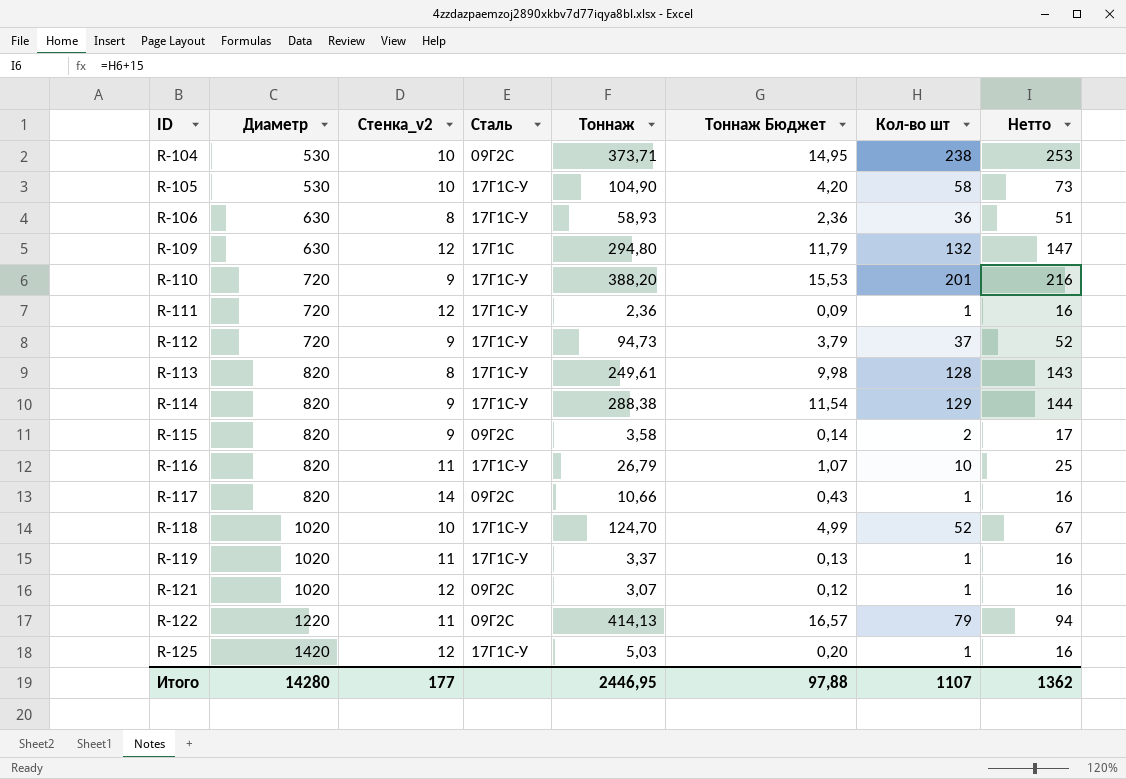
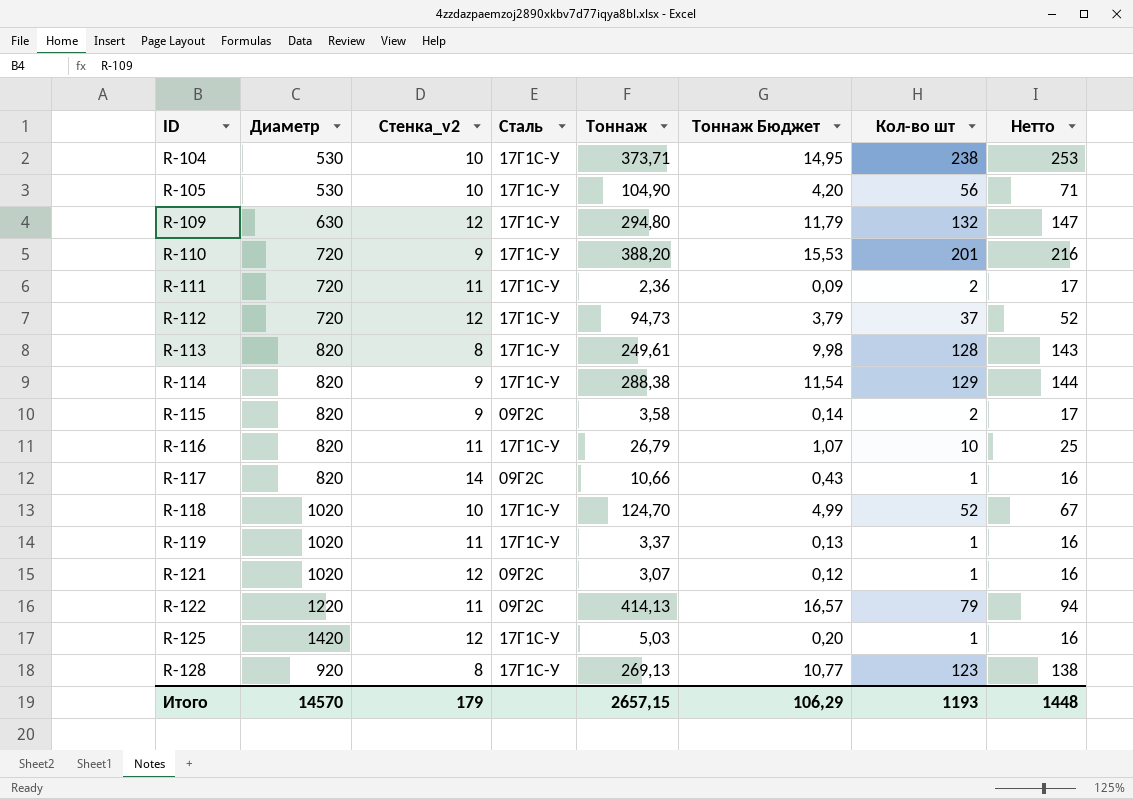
row R-106: 630 | 8 | 17Г1С-У | 58,93 | 2,36 | 36 | 51 -> none
R-104 | Сталь: 09Г2С -> 17Г1С-У
R-105 | Кол-во шт: 58 -> 56
R-105 | Нетто: 73 -> 71
R-109 | Сталь: 17Г1С -> 17Г1С-У
R-111 | Стенка_v2: 12 -> 11
R-111 | Кол-во шт: 1 -> 2
R-111 | Нетто: 16 -> 17
R-112 | Стенка_v2: 9 -> 12
row R-128: none -> 920 | 8 | 17Г1С-У | 269,13 | 10,77 | 123 | 138
Итого | Диаметр: 14280 -> 14570
Итого | Стенка_v2: 177 -> 179
Итого | Тоннаж: 2446,95 -> 2657,15
Итого | Тоннаж Бюджет: 97,88 -> 106,29
Итого | Кол-во шт: 1107 -> 1193
Итого | Нетто: 1362 -> 1448

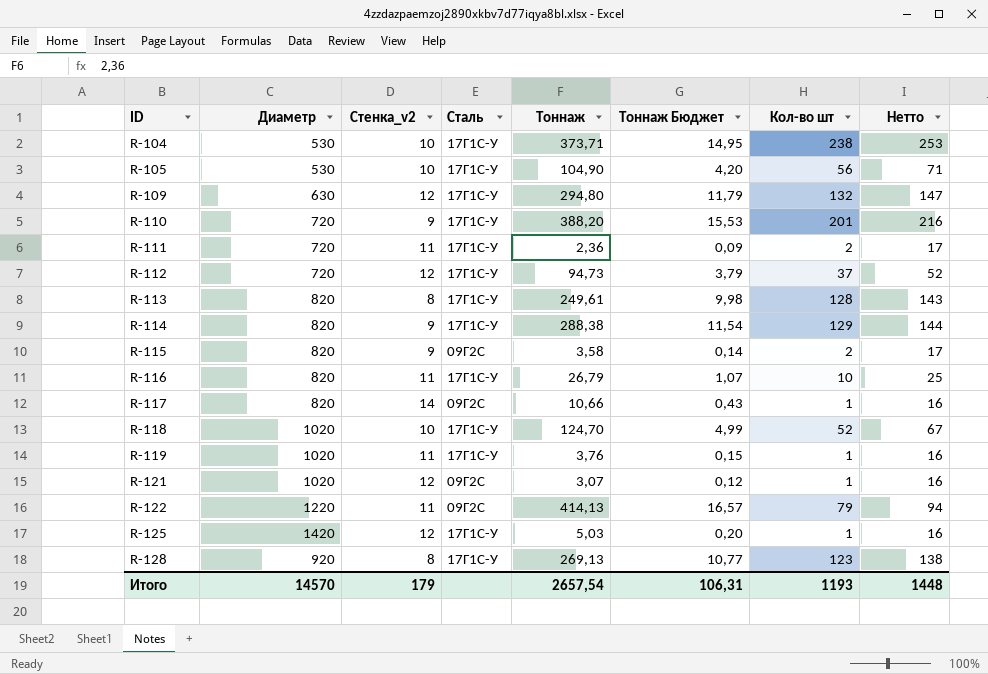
R-119 | Тоннаж: 3,37 -> 3,76
R-119 | Тоннаж Бюджет: 0,13 -> 0,15
Итого | Тоннаж: 2657,15 -> 2657,54
Итого | Тоннаж Бюджет: 106,29 -> 106,31

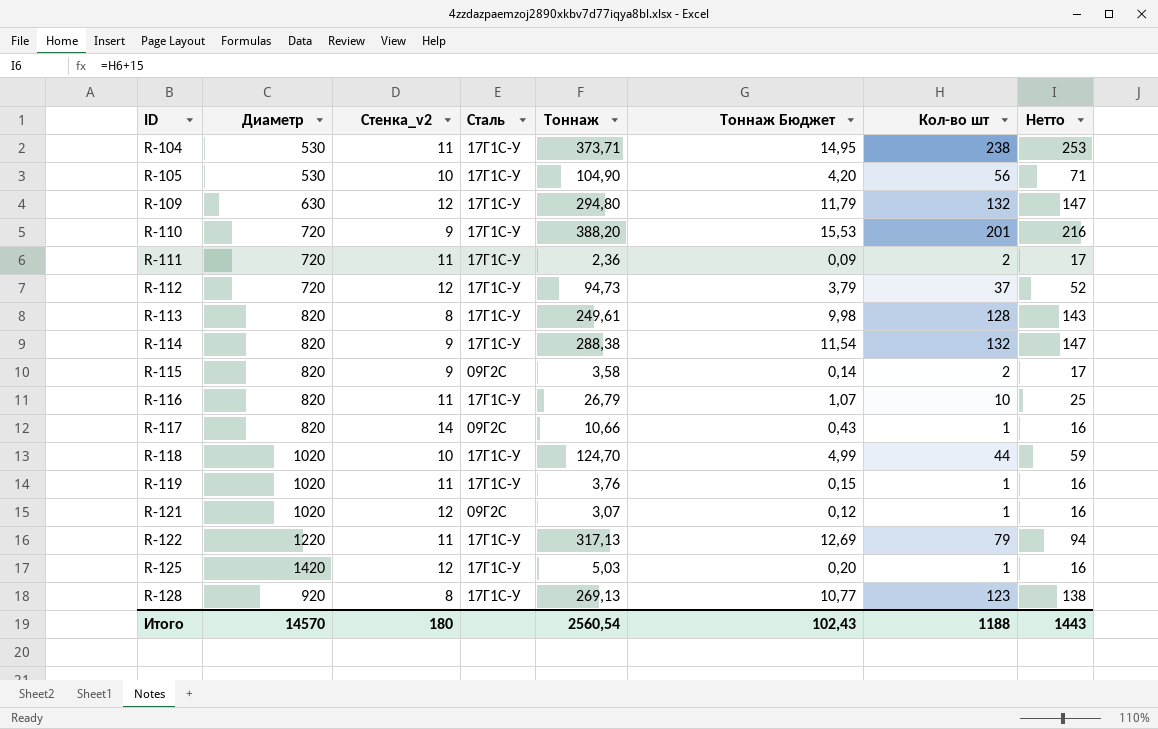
R-104 | Стенка_v2: 10 -> 11
R-114 | Кол-во шт: 129 -> 132
R-114 | Нетто: 144 -> 147
R-118 | Кол-во шт: 52 -> 44
R-118 | Нетто: 67 -> 59
R-122 | Сталь: 09Г2С -> 17Г1С-У
R-122 | Тоннаж: 414,13 -> 317,13
R-122 | Тоннаж Бюджет: 16,57 -> 12,69
Итого | Стенка_v2: 179 -> 180
Итого | Тоннаж: 2657,54 -> 2560,54
Итого | Тоннаж Бюджет: 106,31 -> 102,43
Итого | Кол-во шт: 1193 -> 1188
Итого | Нетто: 1448 -> 1443

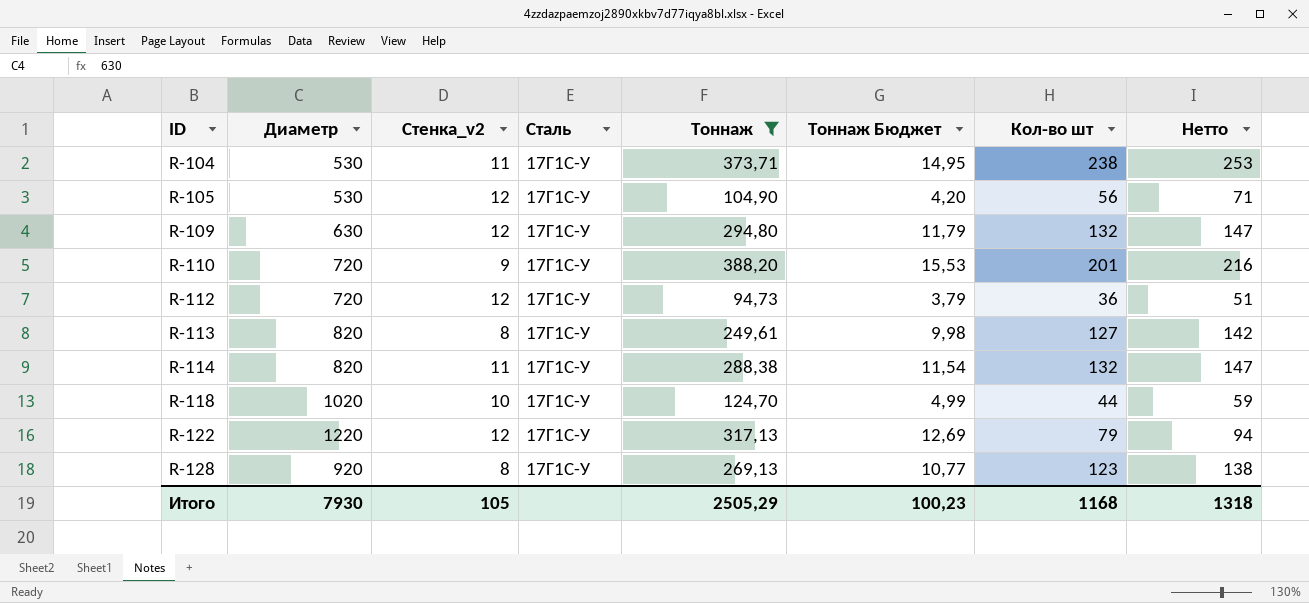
filter: none -> Тоннаж >= 94,73
R-105 | Стенка_v2: 10 -> 12
R-112 | Кол-во шт: 37 -> 36
R-112 | Нетто: 52 -> 51
R-113 | Кол-во шт: 128 -> 127
R-113 | Нетто: 143 -> 142
R-114 | Стенка_v2: 9 -> 11
R-122 | Стенка_v2: 11 -> 12
Итого | Диаметр: 14570 -> 7930
Итого | Стенка_v2: 180 -> 105
Итого | Тоннаж: 2560,54 -> 2505,29
Итого | Тоннаж Бюджет: 102,43 -> 100,23
Итого | Кол-во шт: 1188 -> 1168
Итого | Нетто: 1443 -> 1318

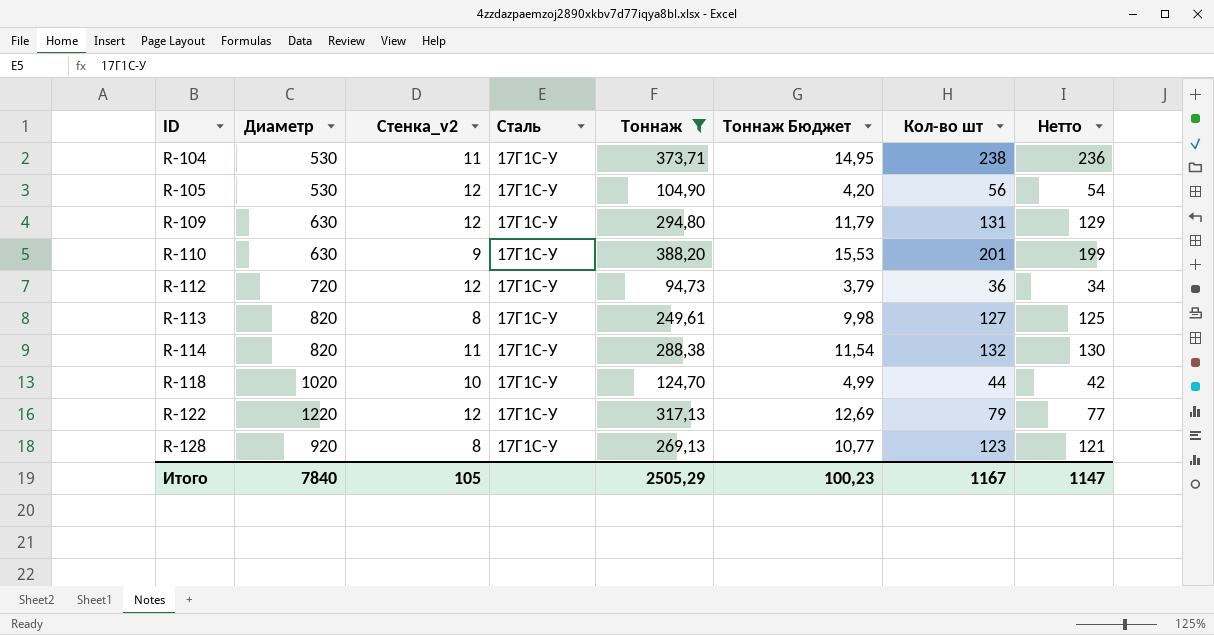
column Нетто | formula: [Кол-во шт] + 15 -> [Кол-во шт] - 2
R-109 | Кол-во шт: 132 -> 131
R-110 | Диаметр: 720 -> 630
Итого | Диаметр: 7930 -> 7840
Итого | Кол-во шт: 1168 -> 1167
Итого | Нетто: 1318 -> 1147

